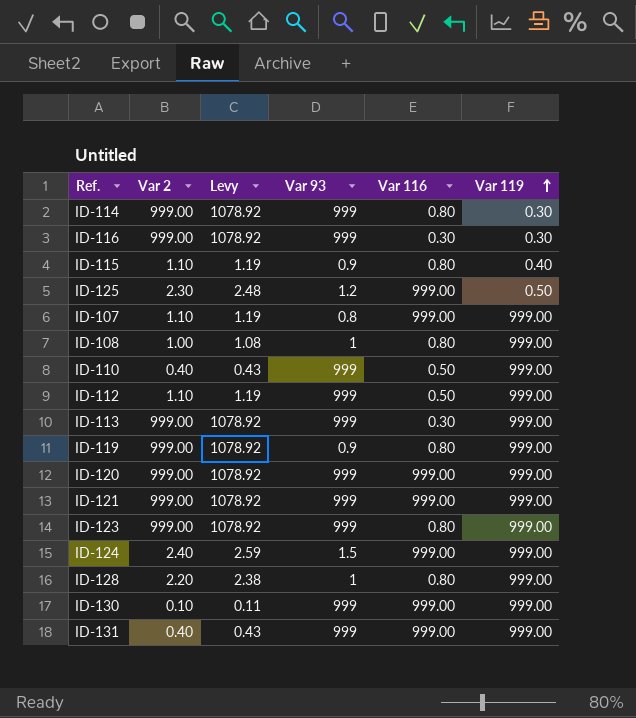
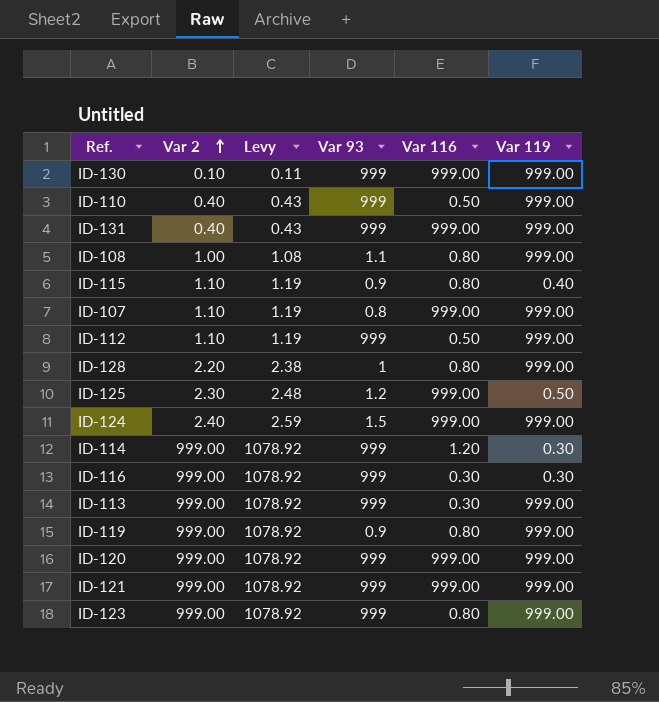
row order: Var 119 ascending -> Var 2 ascending
ID-108 | Var 93: 1 -> 1.1
ID-114 | Var 116: 0.80 -> 1.20

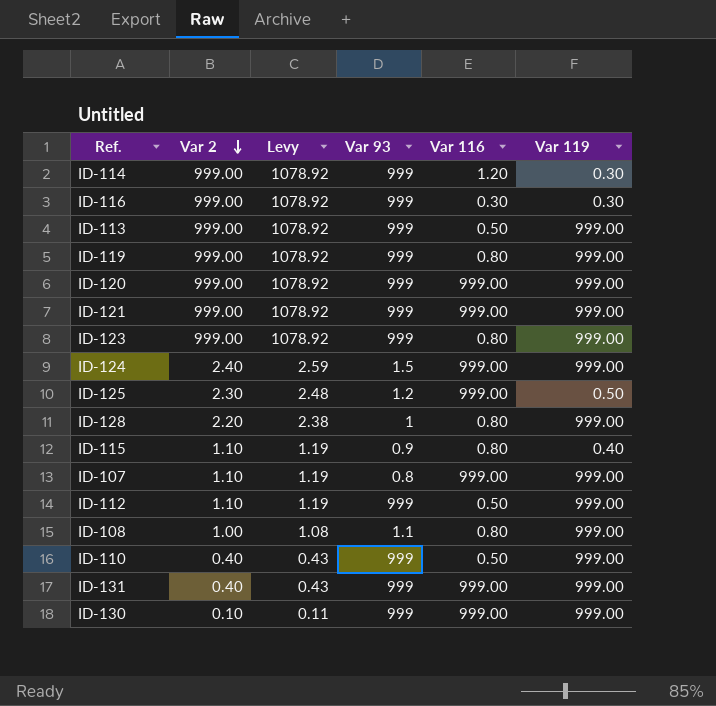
row order: Var 2 ascending -> Var 2 descending
ID-113 | Var 116: 0.30 -> 0.50
ID-119 | Var 93: 0.9 -> 999

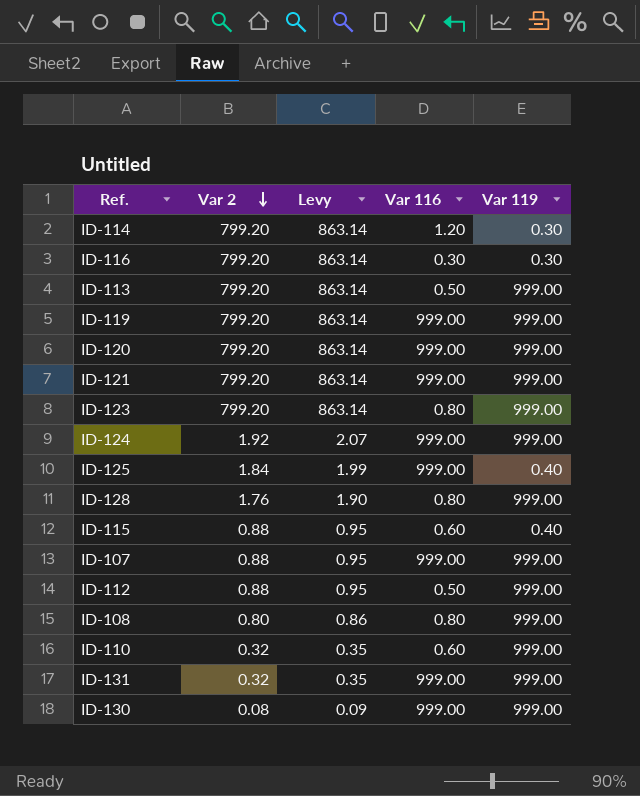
column Var 93 | position: 4 -> none
ID-114 | Var 2: 999.00 -> 799.20
ID-114 | Levy: 1078.92 -> 863.14
ID-116 | Var 2: 999.00 -> 799.20
ID-116 | Levy: 1078.92 -> 863.14
ID-113 | Var 2: 999.00 -> 799.20
ID-113 | Levy: 1078.92 -> 863.14
ID-119 | Var 2: 999.00 -> 799.20
ID-119 | Levy: 1078.92 -> 863.14
ID-119 | Var 116: 0.80 -> 999.00
ID-120 | Var 2: 999.00 -> 799.20
ID-120 | Levy: 1078.92 -> 863.14
ID-121 | Var 2: 999.00 -> 799.20
ID-121 | Levy: 1078.92 -> 863.14
ID-123 | Var 2: 999.00 -> 799.20
ID-123 | Levy: 1078.92 -> 863.14
ID-124 | Var 2: 2.40 -> 1.92
ID-124 | Levy: 2.59 -> 2.07
ID-125 | Var 2: 2.30 -> 1.84
ID-125 | Levy: 2.48 -> 1.99
ID-125 | Var 119: 0.50 -> 0.40
ID-128 | Var 2: 2.20 -> 1.76
ID-128 | Levy: 2.38 -> 1.90
ID-115 | Var 2: 1.10 -> 0.88
ID-115 | Levy: 1.19 -> 0.95
ID-115 | Var 116: 0.80 -> 0.60
ID-107 | Var 2: 1.10 -> 0.88
ID-107 | Levy: 1.19 -> 0.95
ID-112 | Var 2: 1.10 -> 0.88
ID-112 | Levy: 1.19 -> 0.95
ID-108 | Var 2: 1.00 -> 0.80
ID-108 | Levy: 1.08 -> 0.86
ID-110 | Var 2: 0.40 -> 0.32
ID-110 | Levy: 0.43 -> 0.35
ID-110 | Var 116: 0.50 -> 0.60
ID-131 | Var 2: 0.40 -> 0.32
ID-131 | Levy: 0.43 -> 0.35
ID-130 | Var 2: 0.10 -> 0.08
ID-130 | Levy: 0.11 -> 0.09

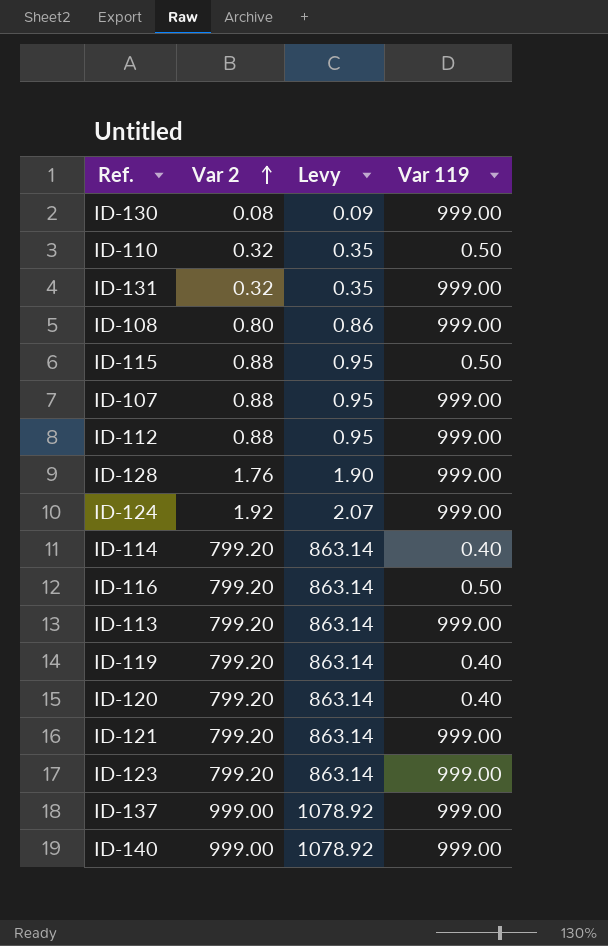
row order: Var 2 descending -> Var 2 ascending
column Var 116 | position: 4 -> none
row ID-125: 1.84 | 1.99 | 999.00 | 0.40 -> none
ID-110 | Var 119: 999.00 -> 0.50
ID-115 | Var 119: 0.40 -> 0.50
ID-114 | Var 119: 0.30 -> 0.40
ID-116 | Var 119: 0.30 -> 0.50
ID-119 | Var 119: 999.00 -> 0.40
ID-120 | Var 119: 999.00 -> 0.40
row ID-137: none -> 999.00 | 1078.92 | 999.00
row ID-140: none -> 999.00 | 1078.92 | 999.00

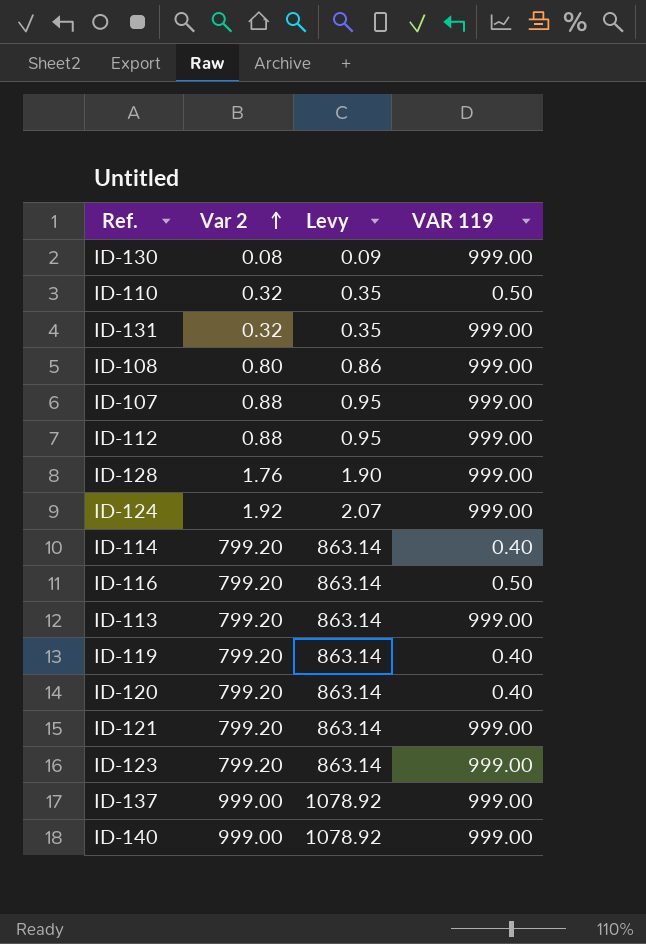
column name: Var 119 -> VAR 119
row ID-115: 0.88 | 0.95 | 0.50 -> none

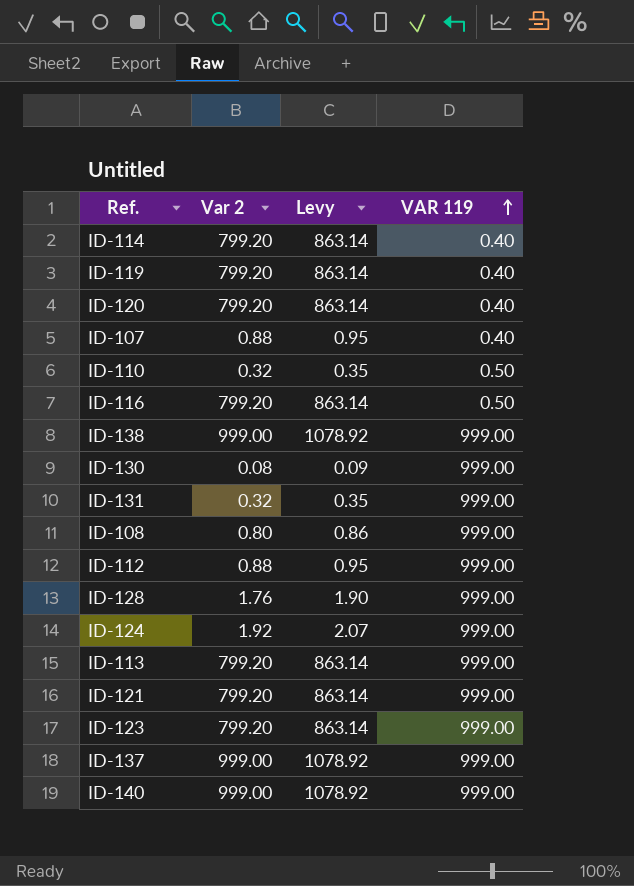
row order: Var 2 ascending -> VAR 119 ascending
ID-107 | VAR 119: 999.00 -> 0.40
row ID-138: none -> 999.00 | 1078.92 | 999.00

